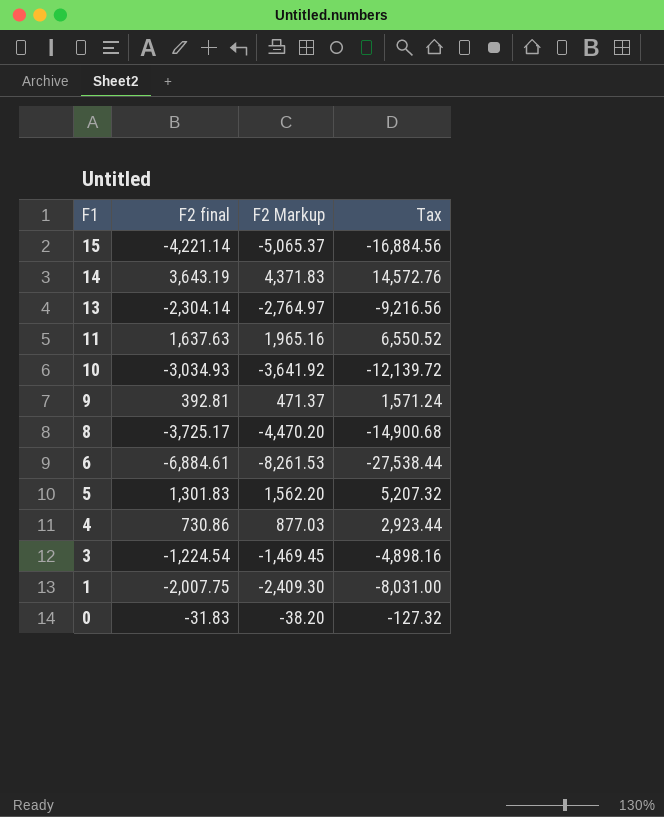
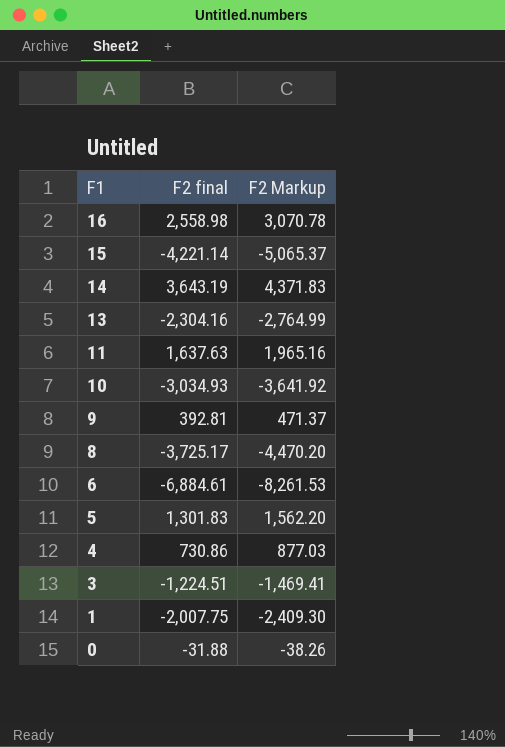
column Tax | formula: [F2 final] * 4 -> none
row 16: none -> 2,558.98 | 3,070.78
13 | F2 final: -2,304.14 -> -2,304.16
13 | F2 Markup: -2,764.97 -> -2,764.99
3 | F2 final: -1,224.54 -> -1,224.51
3 | F2 Markup: -1,469.45 -> -1,469.41
0 | F2 final: -31.83 -> -31.88
0 | F2 Markup: -38.20 -> -38.26

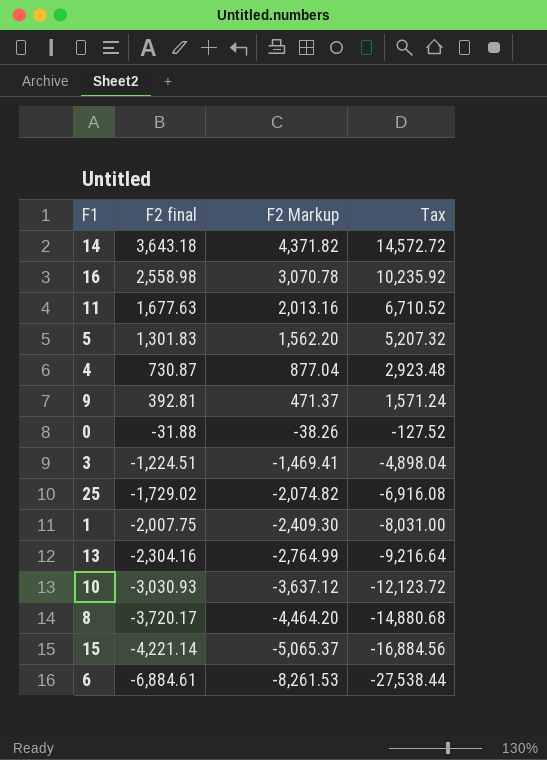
row order: F1 descending -> F2 final descending
column Tax | formula: none -> [F2 final] * 4
14 | F2 final: 3,643.19 -> 3,643.18
14 | F2 Markup: 4,371.83 -> 4,371.82
11 | F2 final: 1,637.63 -> 1,677.63
11 | F2 Markup: 1,965.16 -> 2,013.16
4 | F2 final: 730.86 -> 730.87
4 | F2 Markup: 877.03 -> 877.04
row 25: none -> -1,729.02 | -2,074.82 | -6,916.08
10 | F2 final: -3,034.93 -> -3,030.93
10 | F2 Markup: -3,641.92 -> -3,637.12
8 | F2 final: -3,725.17 -> -3,720.17
8 | F2 Markup: -4,470.20 -> -4,464.20

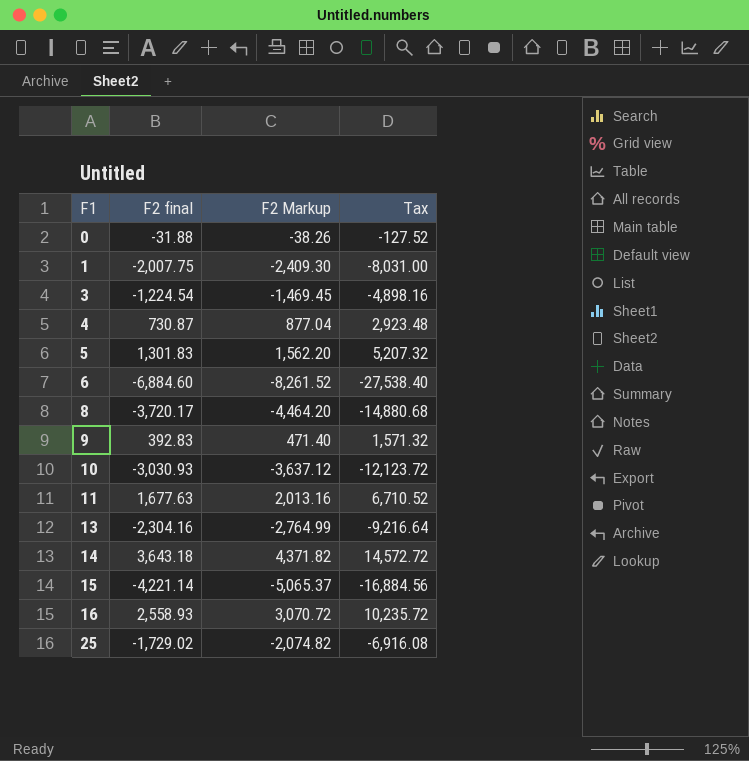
row order: F2 final descending -> F1 ascending
3 | F2 final: -1,224.51 -> -1,224.54
3 | F2 Markup: -1,469.41 -> -1,469.45
3 | Tax: -4,898.04 -> -4,898.16
6 | F2 final: -6,884.61 -> -6,884.60
6 | F2 Markup: -8,261.53 -> -8,261.52
6 | Tax: -27,538.44 -> -27,538.40
9 | F2 final: 392.81 -> 392.83
9 | F2 Markup: 471.37 -> 471.40
9 | Tax: 1,571.24 -> 1,571.32
16 | F2 final: 2,558.98 -> 2,558.93
16 | F2 Markup: 3,070.78 -> 3,070.72
16 | Tax: 10,235.92 -> 10,235.72

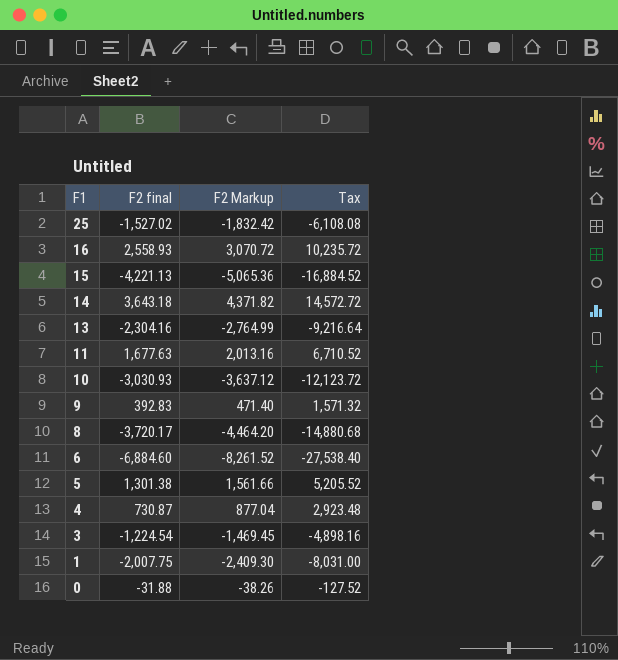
row order: F1 ascending -> F1 descending
25 | F2 final: -1,729.02 -> -1,527.02
25 | F2 Markup: -2,074.82 -> -1,832.42
25 | Tax: -6,916.08 -> -6,108.08
15 | F2 final: -4,221.14 -> -4,221.13
15 | F2 Markup: -5,065.37 -> -5,065.36
15 | Tax: -16,884.56 -> -16,884.52
5 | F2 final: 1,301.83 -> 1,301.38
5 | F2 Markup: 1,562.20 -> 1,561.66
5 | Tax: 5,207.32 -> 5,205.52

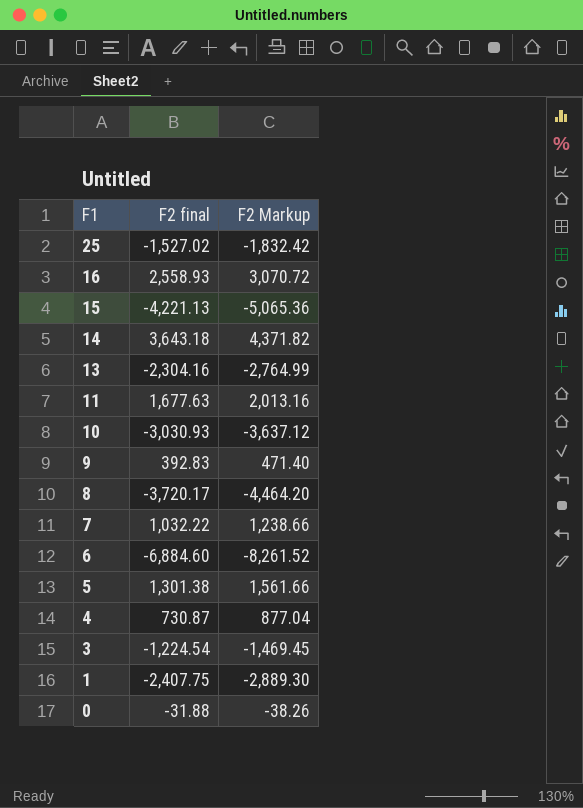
column Tax | formula: [F2 final] * 4 -> none
row 7: none -> 1,032.22 | 1,238.66
1 | F2 final: -2,007.75 -> -2,407.75
1 | F2 Markup: -2,409.30 -> -2,889.30

